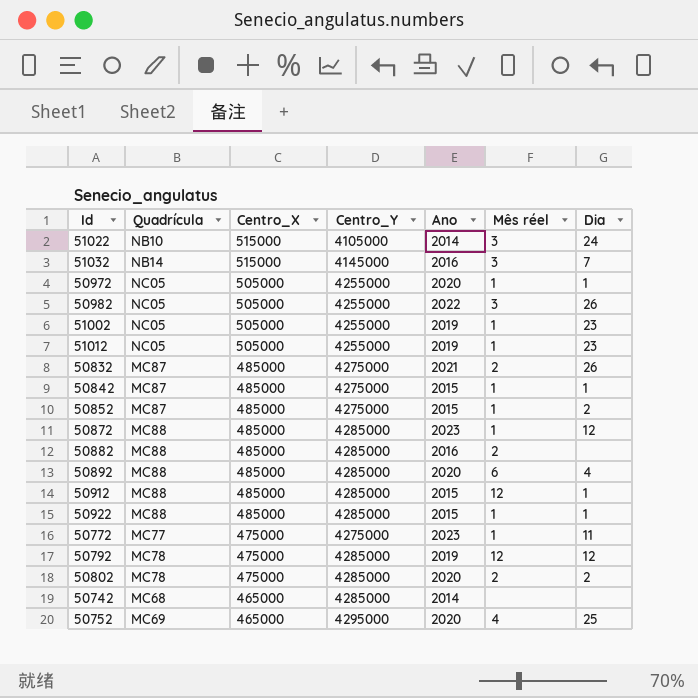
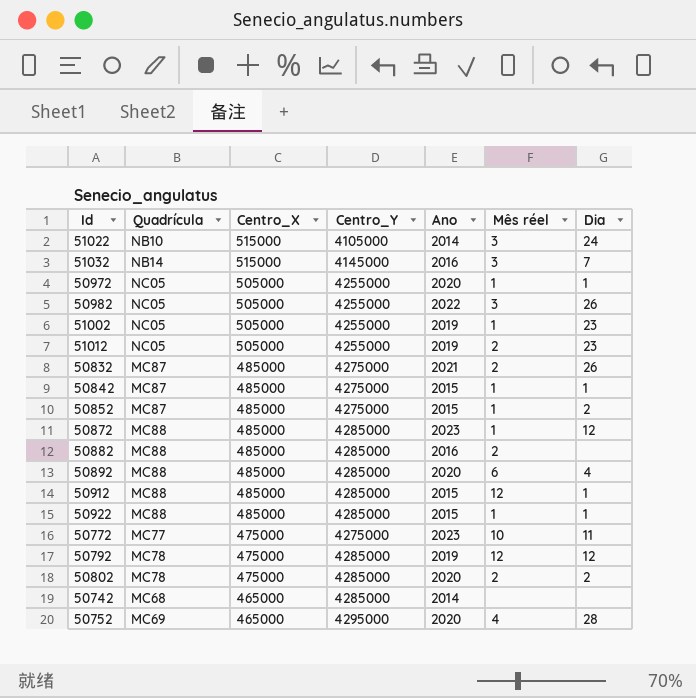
51012 | Mês réel: 1 -> 2
50772 | Mês réel: 1 -> 10
50752 | Dia: 25 -> 28

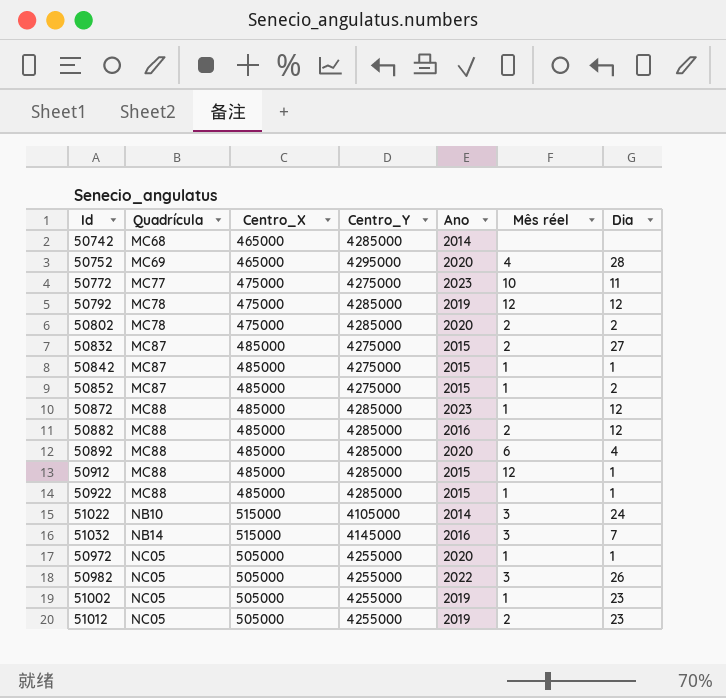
row order: Centro_X descending -> Quadrícula ascending
50832 | Ano: 2021 -> 2015
50832 | Dia: 26 -> 27
50882 | Dia: none -> 12

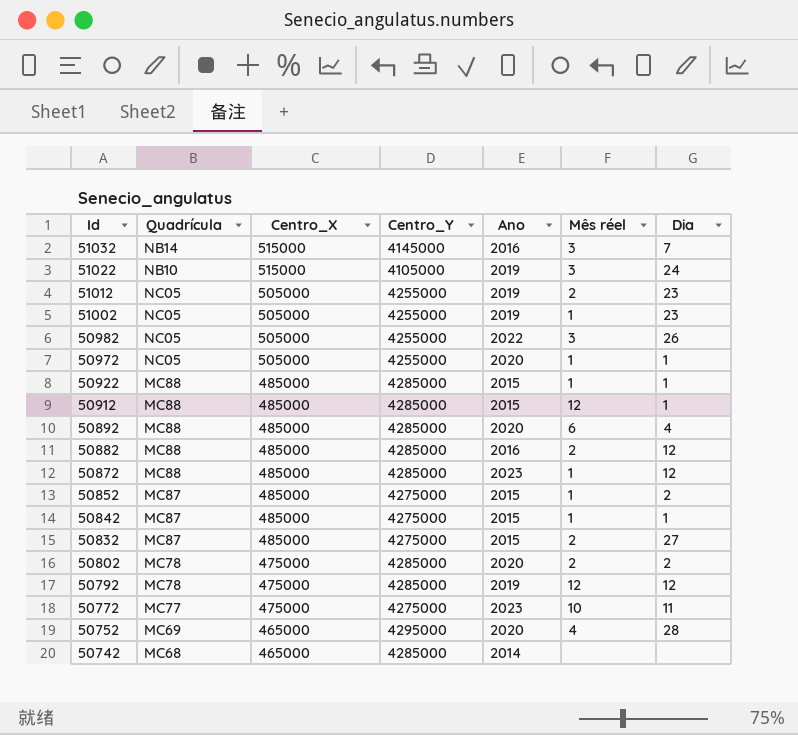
row order: Quadrícula ascending -> Id descending
51022 | Ano: 2014 -> 2019

